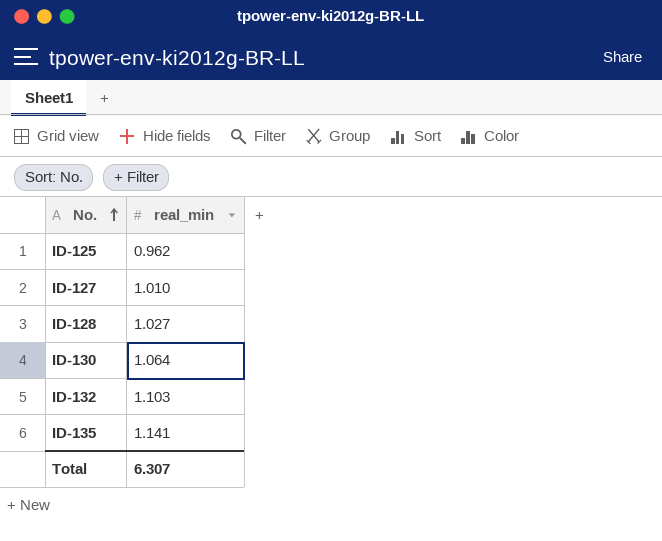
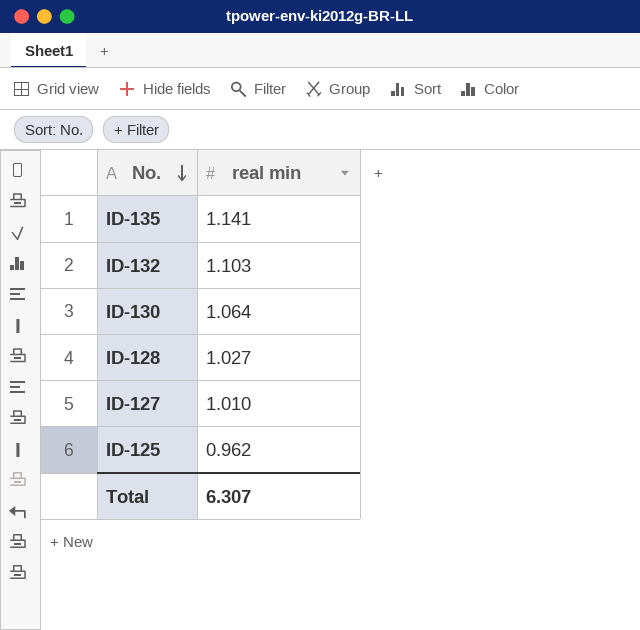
row order: No. ascending -> No. descending
column name: real_min -> real min

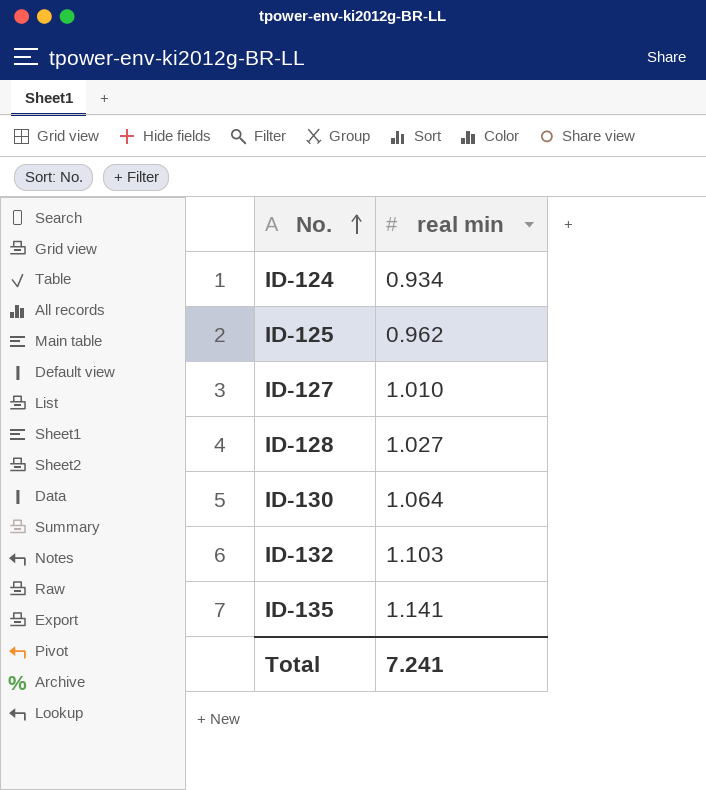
row order: No. descending -> No. ascending
row ID-124: none -> 0.934
Total | real min: 6.307 -> 7.241

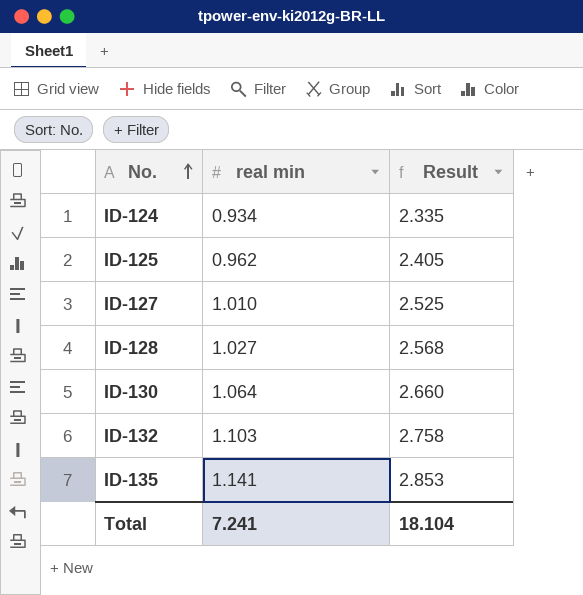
column Result | formula: none -> [real min] * 2.5

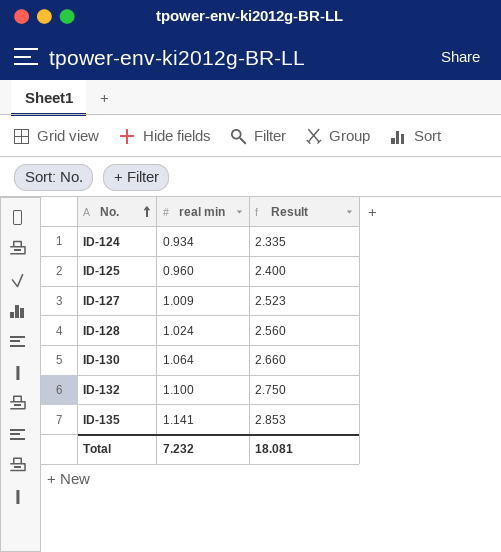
ID-125 | real min: 0.962 -> 0.960
ID-125 | Result: 2.405 -> 2.400
ID-127 | real min: 1.010 -> 1.009
ID-127 | Result: 2.525 -> 2.523
ID-128 | real min: 1.027 -> 1.024
ID-128 | Result: 2.568 -> 2.560
ID-132 | real min: 1.103 -> 1.100
ID-132 | Result: 2.758 -> 2.750
Total | real min: 7.241 -> 7.232
Total | Result: 18.104 -> 18.081

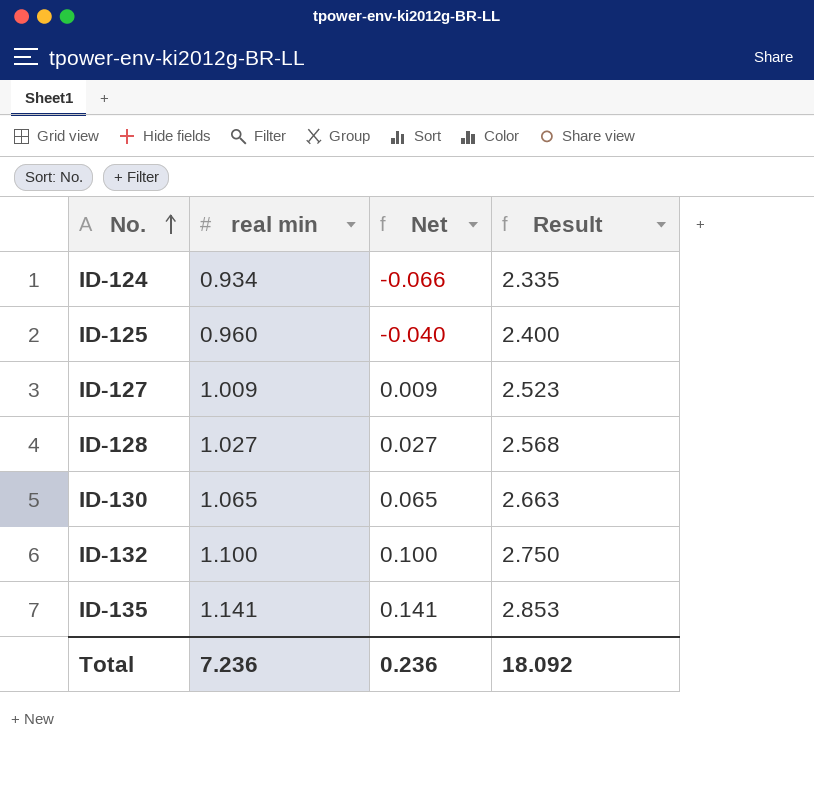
column Net | formula: none -> [real min] - 1
ID-128 | real min: 1.024 -> 1.027
ID-128 | Result: 2.560 -> 2.568
ID-130 | real min: 1.064 -> 1.065
ID-130 | Result: 2.660 -> 2.663
Total | real min: 7.232 -> 7.236
Total | Result: 18.081 -> 18.092

